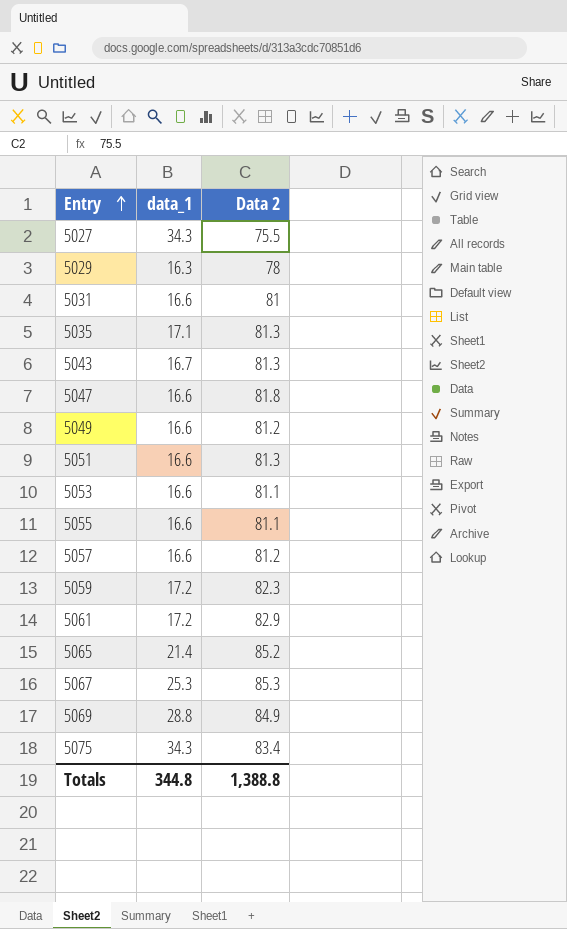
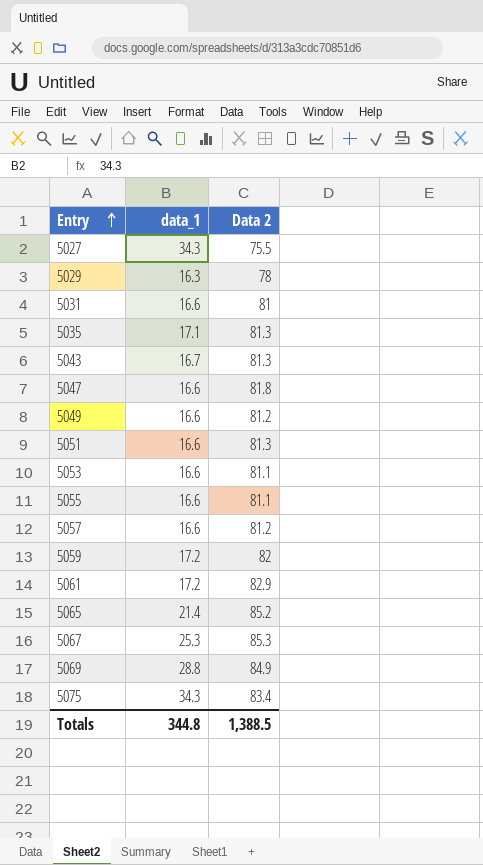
5059 | Data 2: 82.3 -> 82
Totals | Data 2: 1,388.8 -> 1,388.5

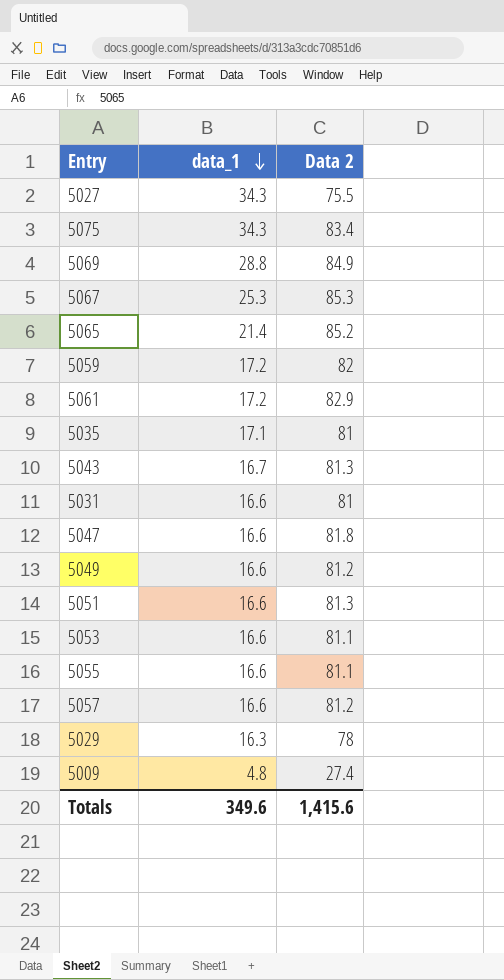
row order: Entry ascending -> data_1 descending
5035 | Data 2: 81.3 -> 81
row 5009: none -> 4.8 | 27.4
Totals | data_1: 344.8 -> 349.6
Totals | Data 2: 1,388.5 -> 1,415.6

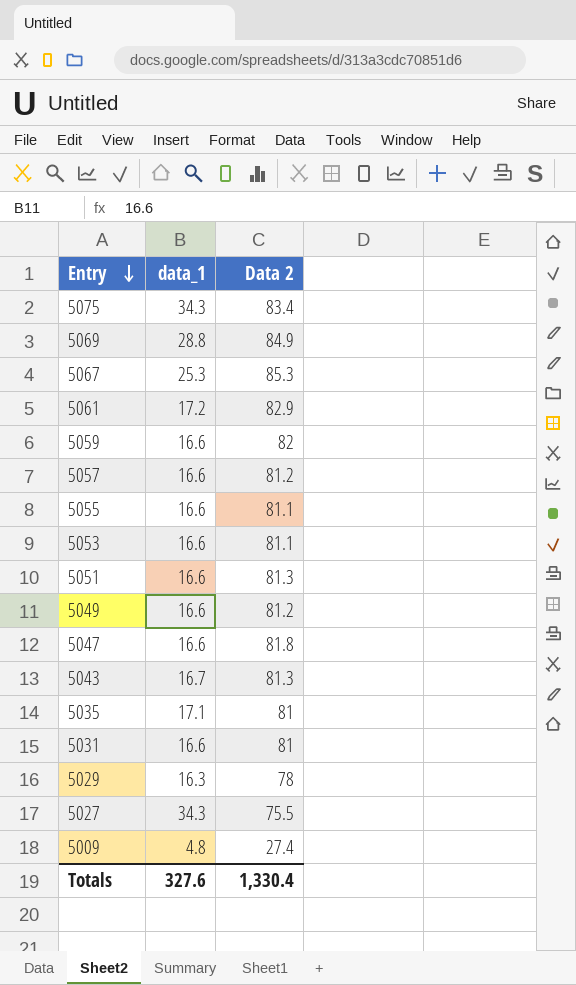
row order: data_1 descending -> Entry descending
row 5065: 21.4 | 85.2 -> none
5059 | data_1: 17.2 -> 16.6
Totals | data_1: 349.6 -> 327.6
Totals | Data 2: 1,415.6 -> 1,330.4

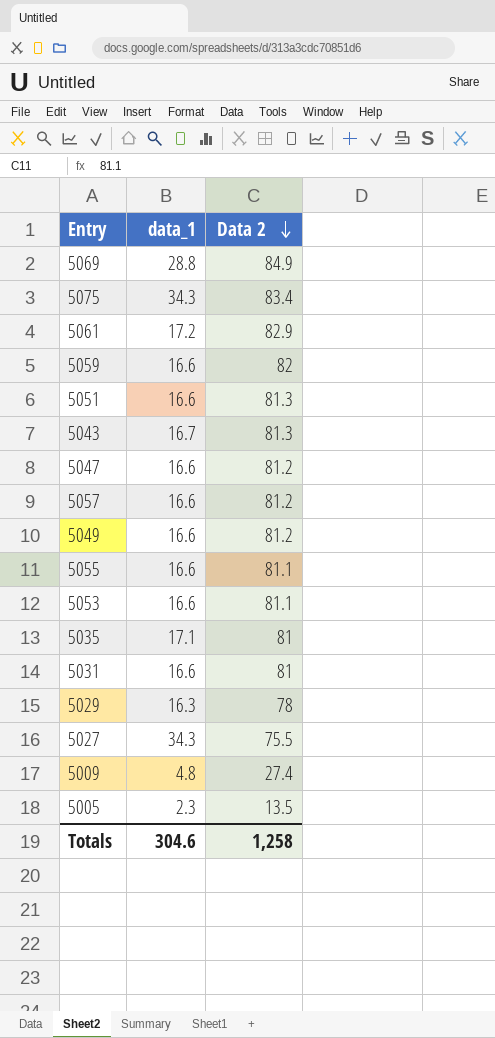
row order: Entry descending -> Data 2 descending
row 5067: 25.3 | 85.3 -> none
5047 | Data 2: 81.8 -> 81.2
row 5005: none -> 2.3 | 13.5
Totals | data_1: 327.6 -> 304.6
Totals | Data 2: 1,330.4 -> 1,258

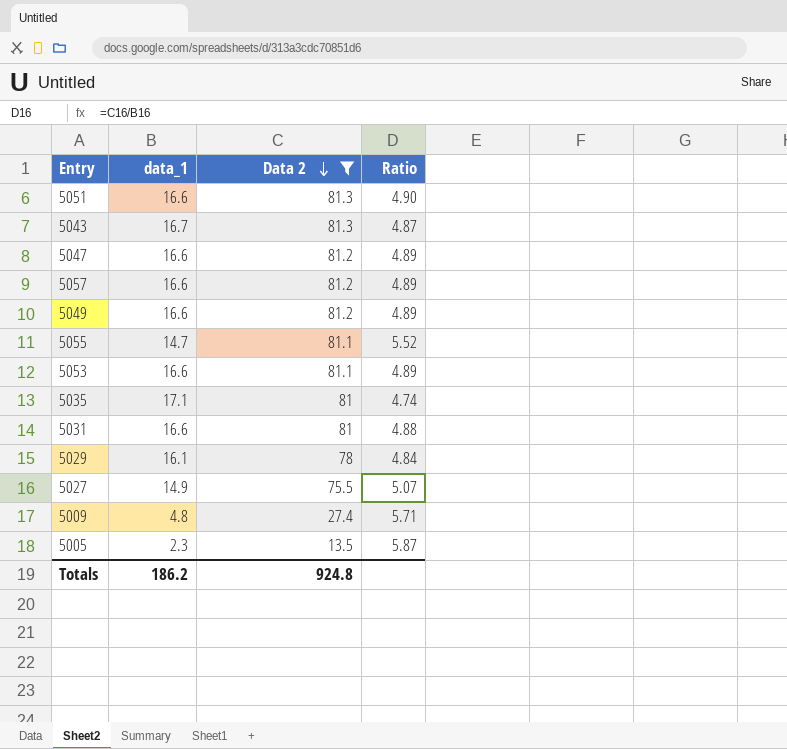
filter: none -> Data 2 <= 81.3
column Ratio | formula: none -> [Data 2] / [data_1]
5055 | data_1: 16.6 -> 14.7
5029 | data_1: 16.3 -> 16.1
5027 | data_1: 34.3 -> 14.9
Totals | data_1: 304.6 -> 186.2
Totals | Data 2: 1,258 -> 924.8

